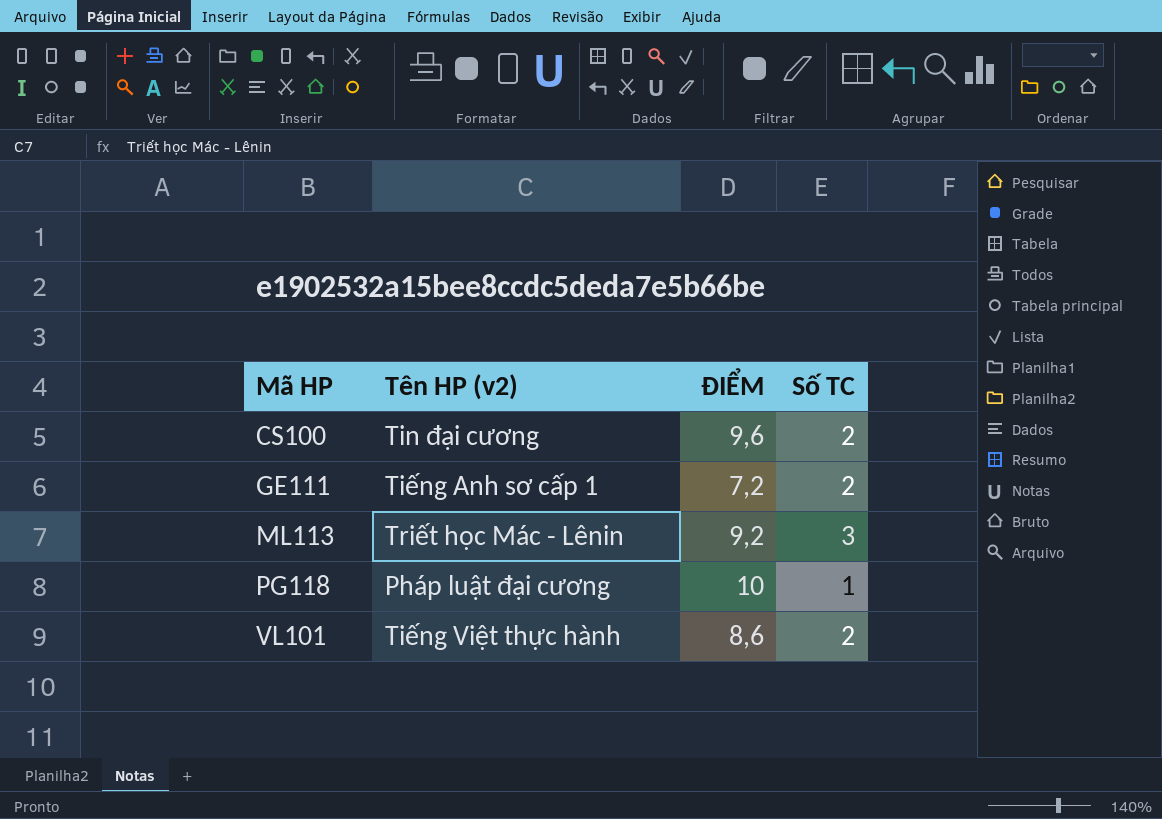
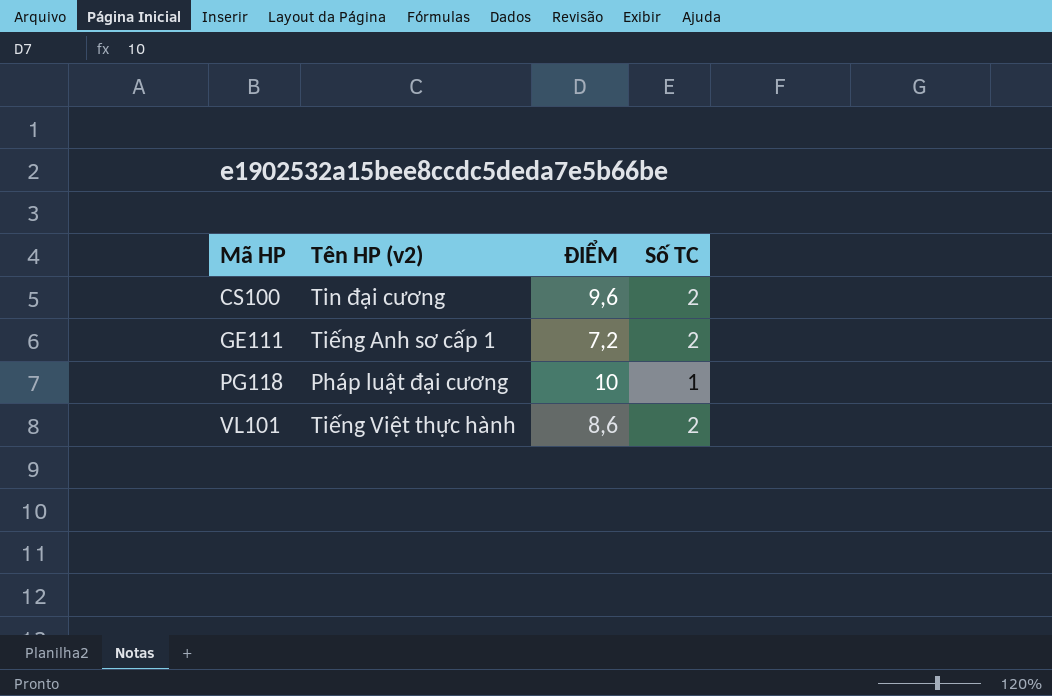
row ML113: Triết học Mác - Lênin | 9,2 | 3 -> none

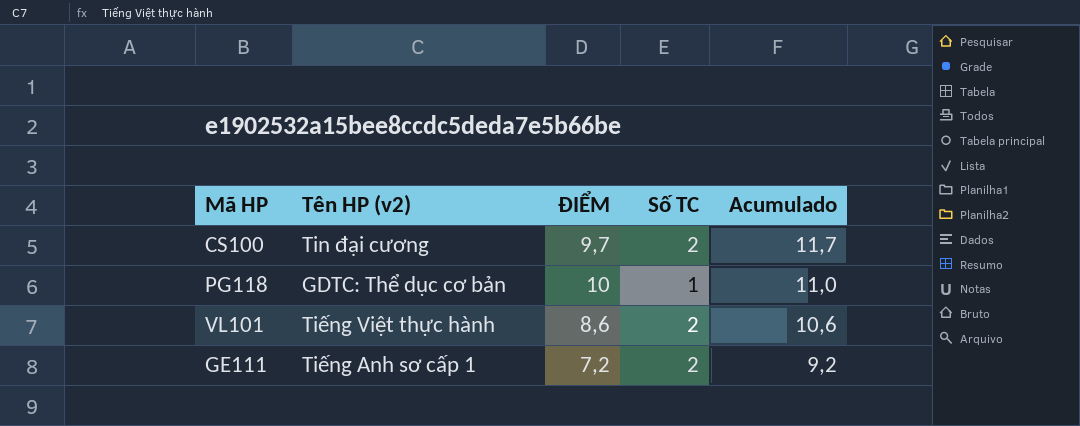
row order: Mã HP ascending -> Acumulado descending
column Acumulado | formula: none -> [ĐIỂM] + [Số TC]
CS100 | ĐIỂM: 9,6 -> 9,7
PG118 | Tên HP (v2): Pháp luật đại cương -> GDTC: Thể dục cơ bản

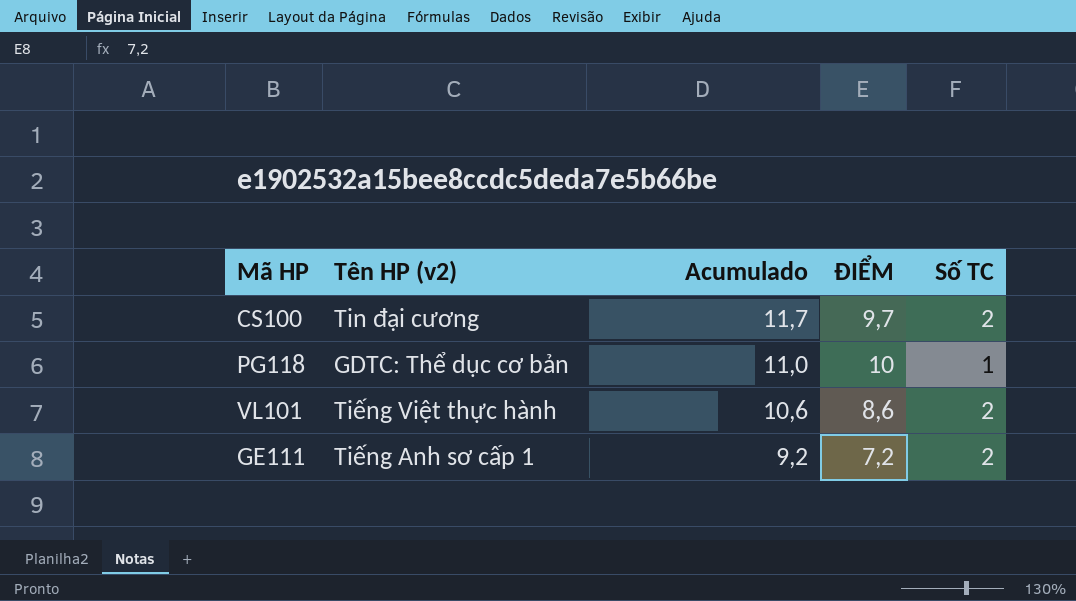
column Acumulado | position: 5 -> 3

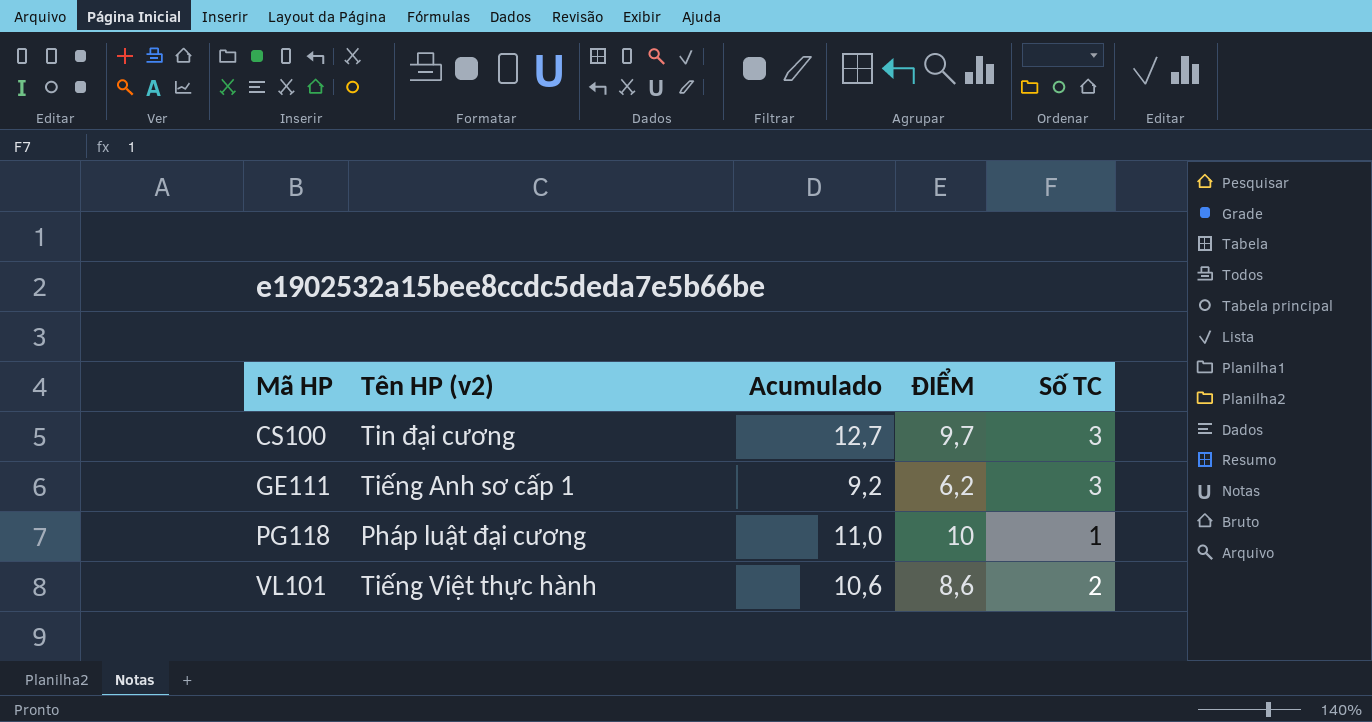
row order: Acumulado descending -> Mã HP ascending
CS100 | Acumulado: 11,7 -> 12,7
CS100 | Số TC: 2 -> 3
GE111 | ĐIỂM: 7,2 -> 6,2
GE111 | Số TC: 2 -> 3
PG118 | Tên HP (v2): GDTC: Thể dục cơ bản -> Pháp luật đại cương

